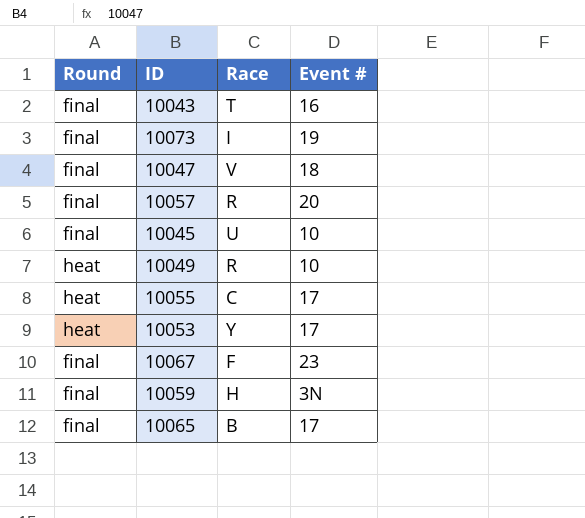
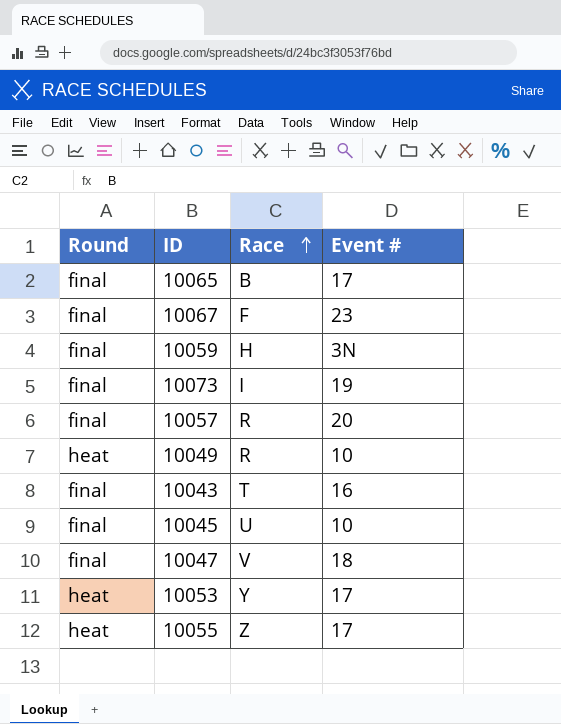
row order: none -> Race ascending
10055 | Race: C -> Z

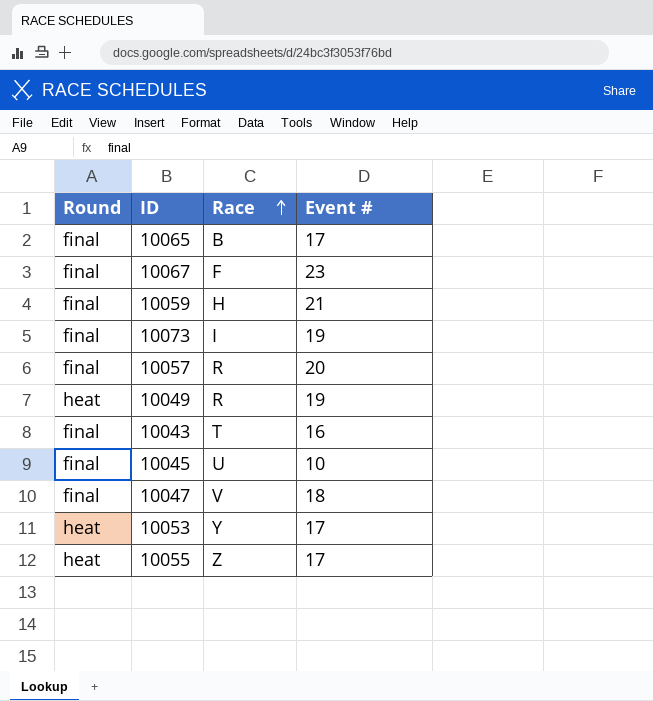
10059 | Event #: 3N -> 21
10049 | Event #: 10 -> 19

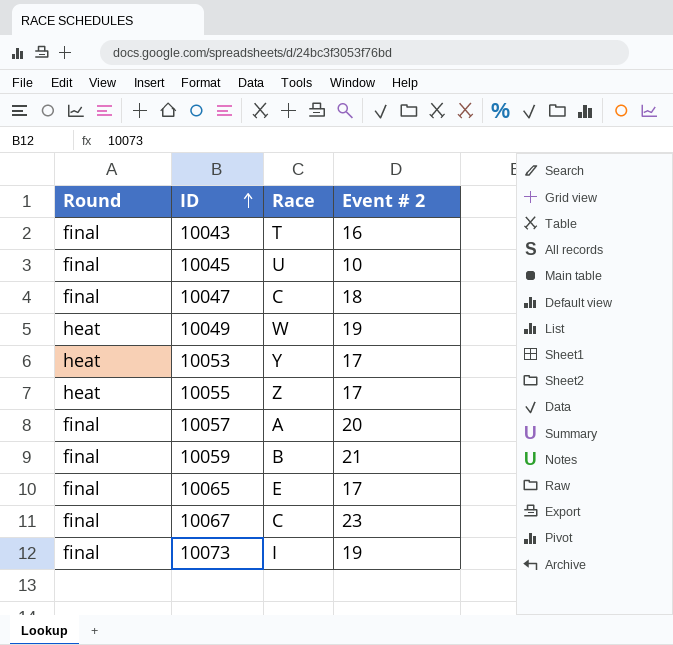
row order: Race ascending -> ID ascending
column name: Event # -> Event # 2
10047 | Race: V -> C
10049 | Race: R -> W
10057 | Race: R -> A
10059 | Race: H -> B
10065 | Race: B -> E
10067 | Race: F -> C

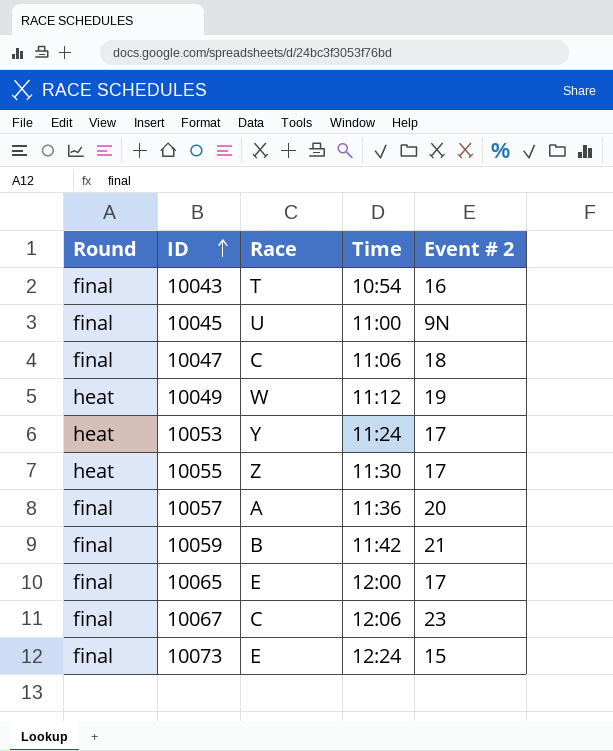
column Time | position: none -> 4
10045 | Event # 2: 10 -> 9N
10073 | Race: I -> E
10073 | Event # 2: 19 -> 15

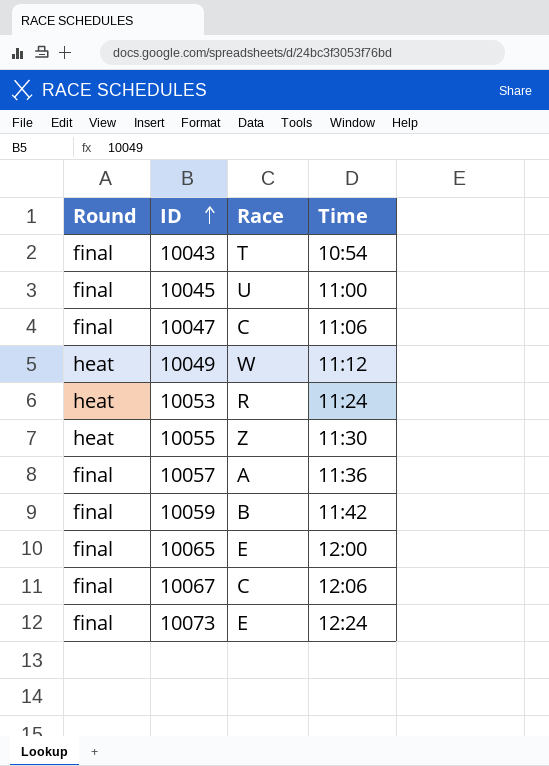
column Event # 2 | position: 5 -> none
10053 | Race: Y -> R

